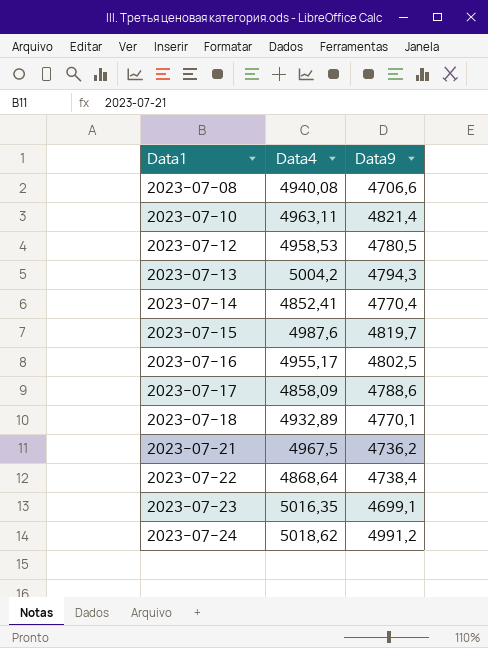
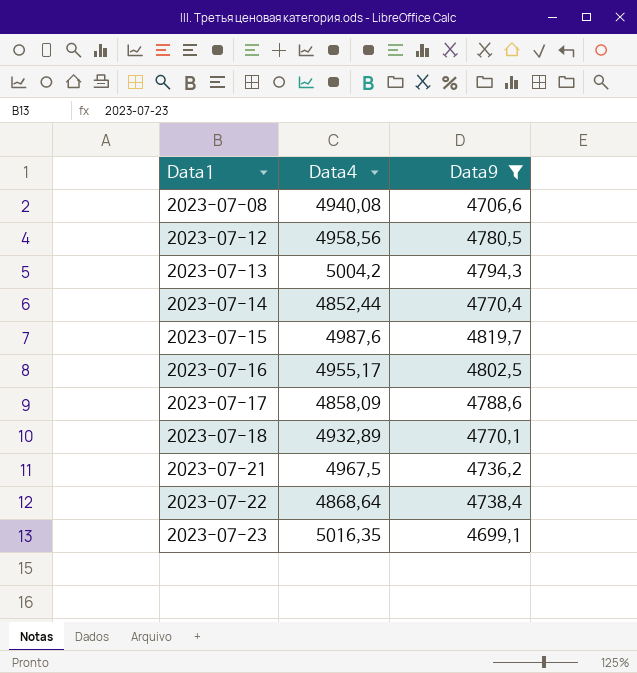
filter: none -> Data9 <= 4819,7
2023-07-12 | Data4: 4958,53 -> 4958,56
2023-07-14 | Data4: 4852,41 -> 4852,44

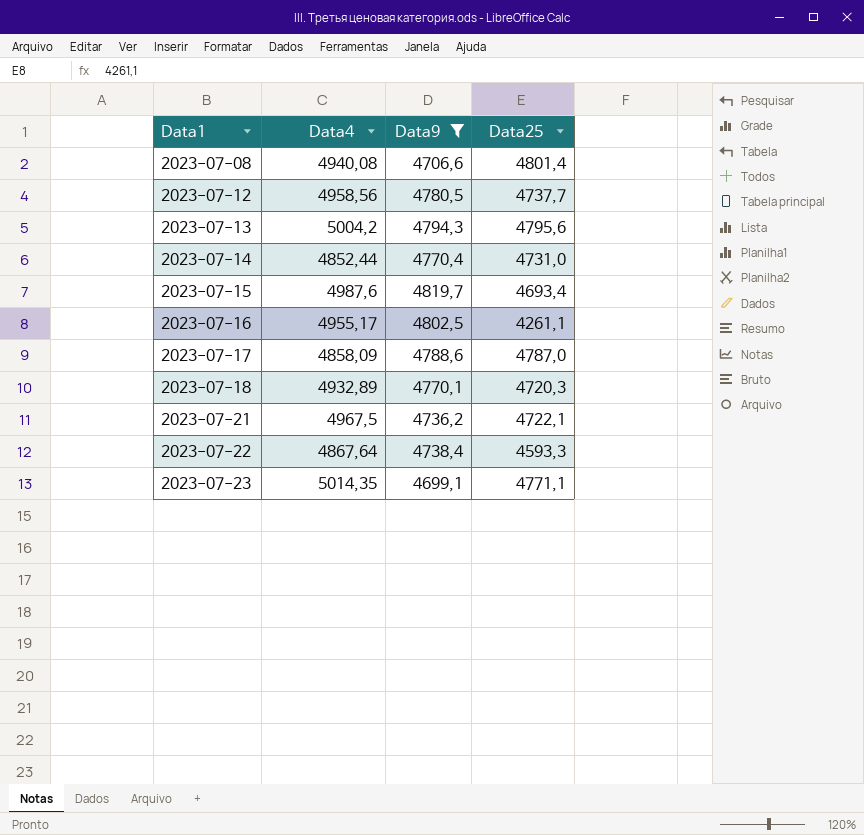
column Data25 | position: none -> 4
2023-07-22 | Data4: 4868,64 -> 4867,64
2023-07-23 | Data4: 5016,35 -> 5014,35

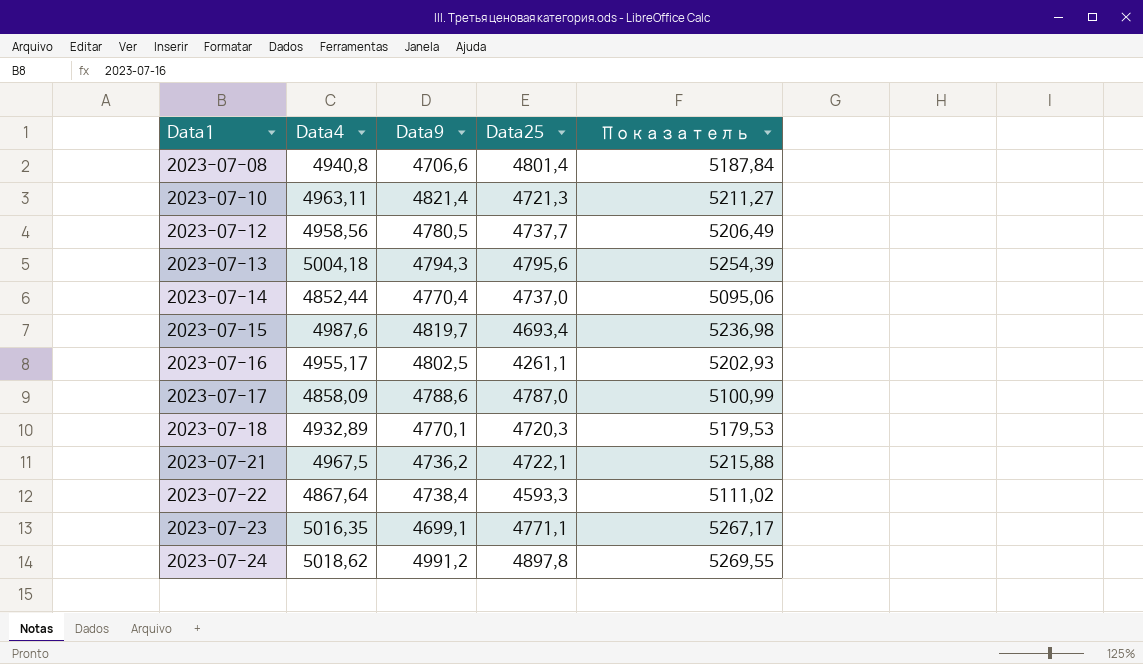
filter: Data9 <= 4819,7 -> none
column Показатель | formula: none -> [Data4] * 1,05
2023-07-08 | Data4: 4940,08 -> 4940,8
2023-07-13 | Data4: 5004,2 -> 5004,18
2023-07-14 | Data25: 4731,0 -> 4737,0
2023-07-23 | Data4: 5014,35 -> 5016,35

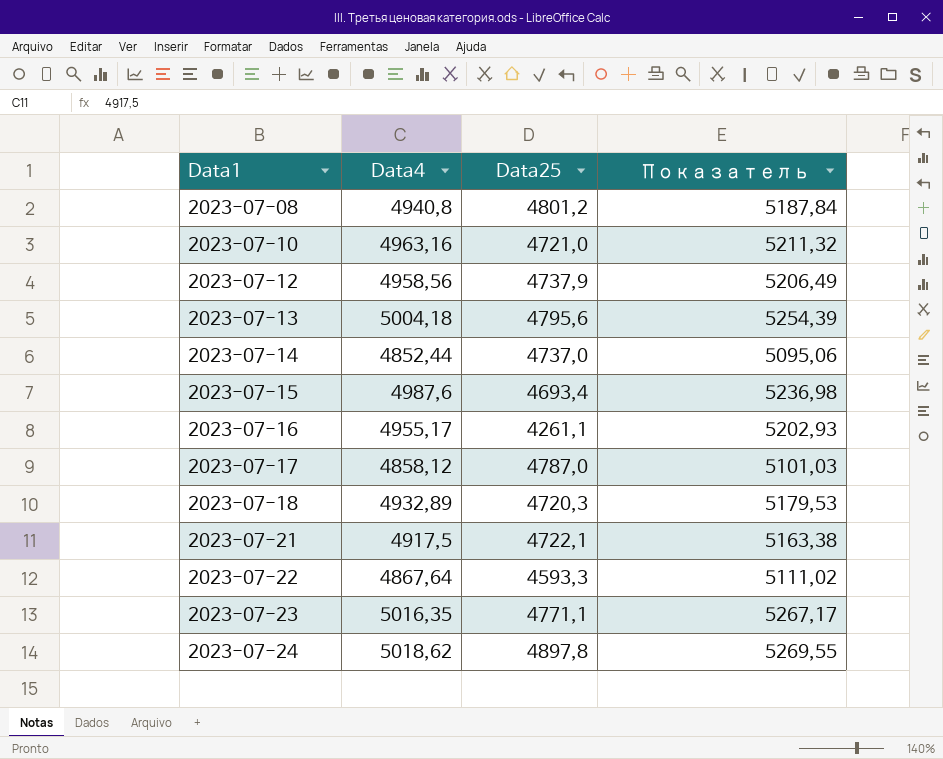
column Data9 | position: 3 -> none
2023-07-08 | Data25: 4801,4 -> 4801,2
2023-07-10 | Data4: 4963,11 -> 4963,16
2023-07-10 | Data25: 4721,3 -> 4721,0
2023-07-10 | Показатель: 5211,27 -> 5211,32
2023-07-12 | Data25: 4737,7 -> 4737,9
2023-07-17 | Data4: 4858,09 -> 4858,12
2023-07-17 | Показатель: 5100,99 -> 5101,03
2023-07-21 | Data4: 4967,5 -> 4917,5
2023-07-21 | Показатель: 5215,88 -> 5163,38

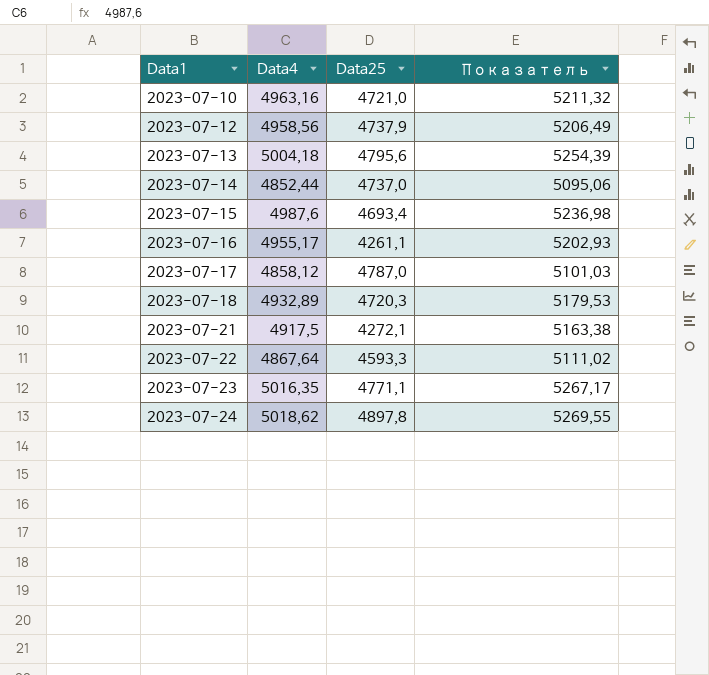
row 2023-07-08: 4940,8 | 4801,2 | 5187,84 -> none
2023-07-21 | Data25: 4722,1 -> 4272,1

